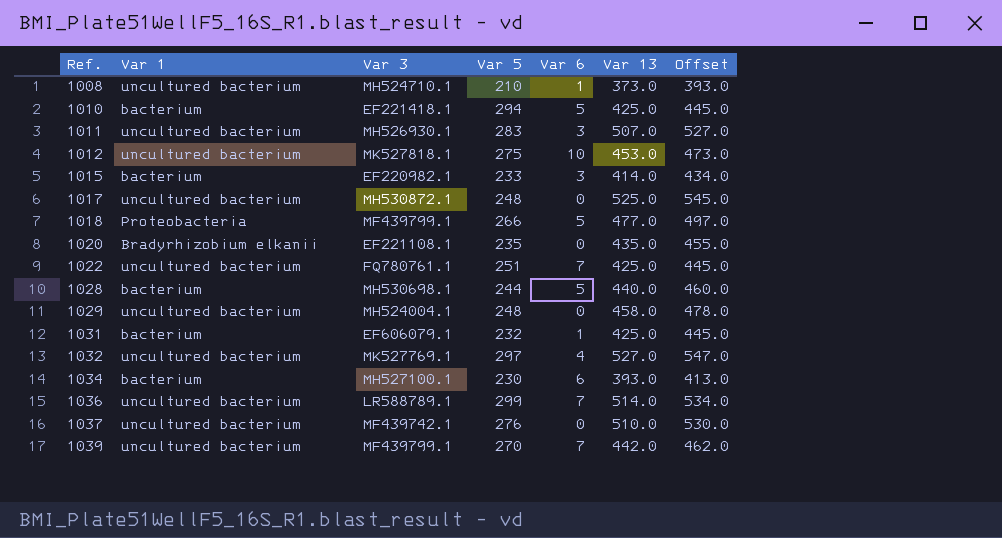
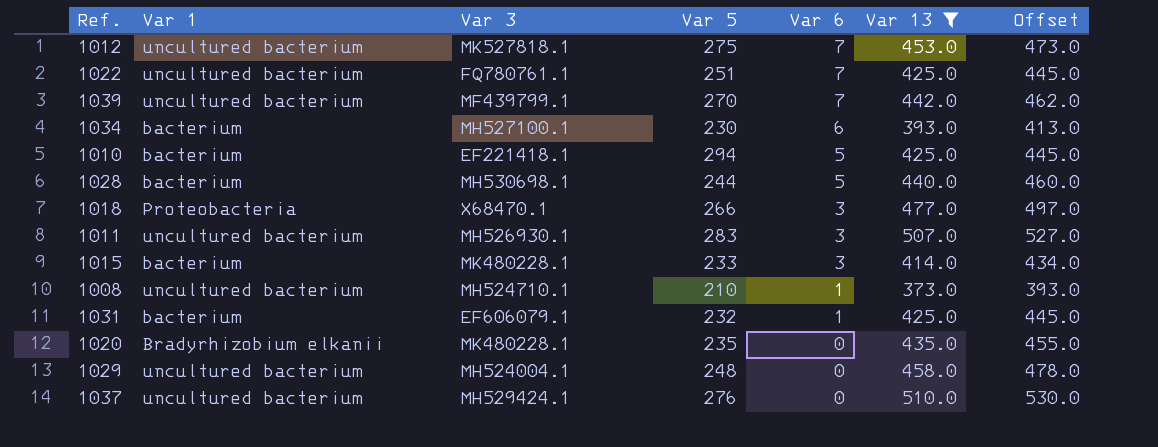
filter: none -> Var 13 <= 510.0
row order: Ref. ascending -> Var 6 descending
1012 | Var 6: 10 -> 7
1018 | Var 3: MF439799.1 -> X68470.1
1018 | Var 6: 5 -> 3
1015 | Var 3: EF220982.1 -> MK480228.1
1020 | Var 3: EF221108.1 -> MK480228.1
1037 | Var 3: MF439742.1 -> MH529424.1

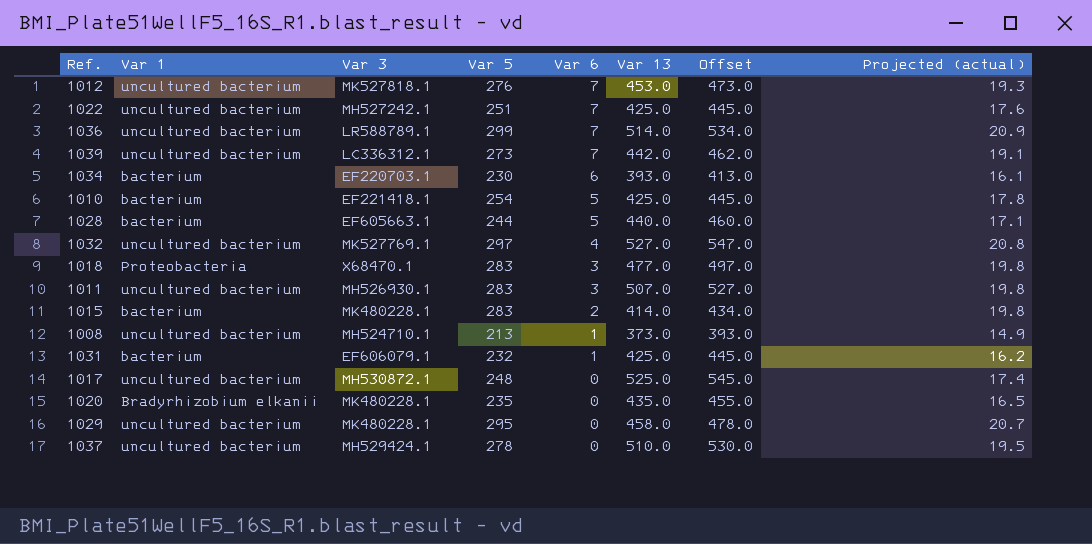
filter: Var 13 <= 510.0 -> none
column Projected (actual) | formula: none -> [Var 5] * 0.07
1012 | Var 5: 275 -> 276
1022 | Var 3: FQ780761.1 -> MH527242.1
1039 | Var 3: MF439799.1 -> LC336312.1
1039 | Var 5: 270 -> 273
1034 | Var 3: MH527100.1 -> EF220703.1
1010 | Var 5: 294 -> 254
1028 | Var 3: MH530698.1 -> EF605663.1
1018 | Var 5: 266 -> 283
1015 | Var 5: 233 -> 283
1015 | Var 6: 3 -> 2
1008 | Var 5: 210 -> 213
1029 | Var 3: MH524004.1 -> MK480228.1
1029 | Var 5: 248 -> 295
1037 | Var 5: 276 -> 278

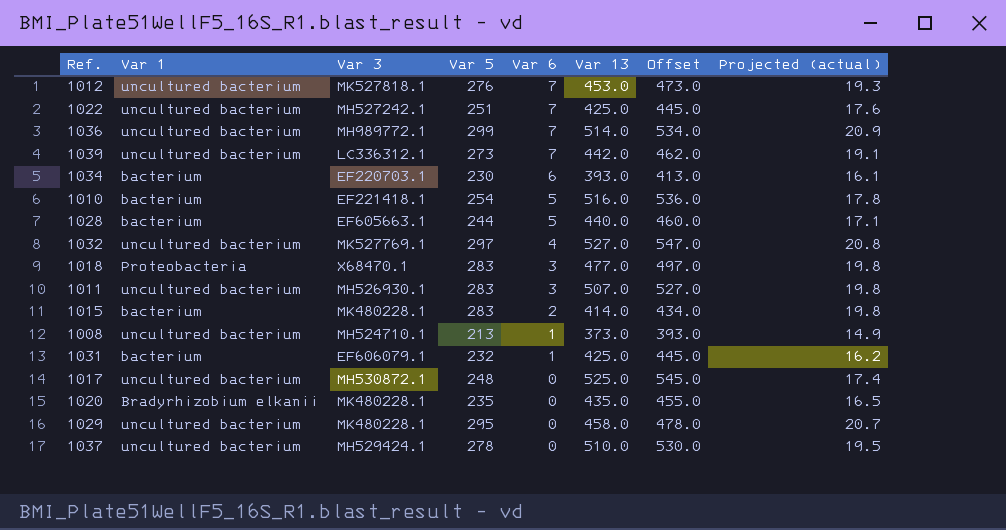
1036 | Var 3: LR588789.1 -> MH989772.1
1010 | Var 13: 425.0 -> 516.0
1010 | Offset: 445.0 -> 536.0

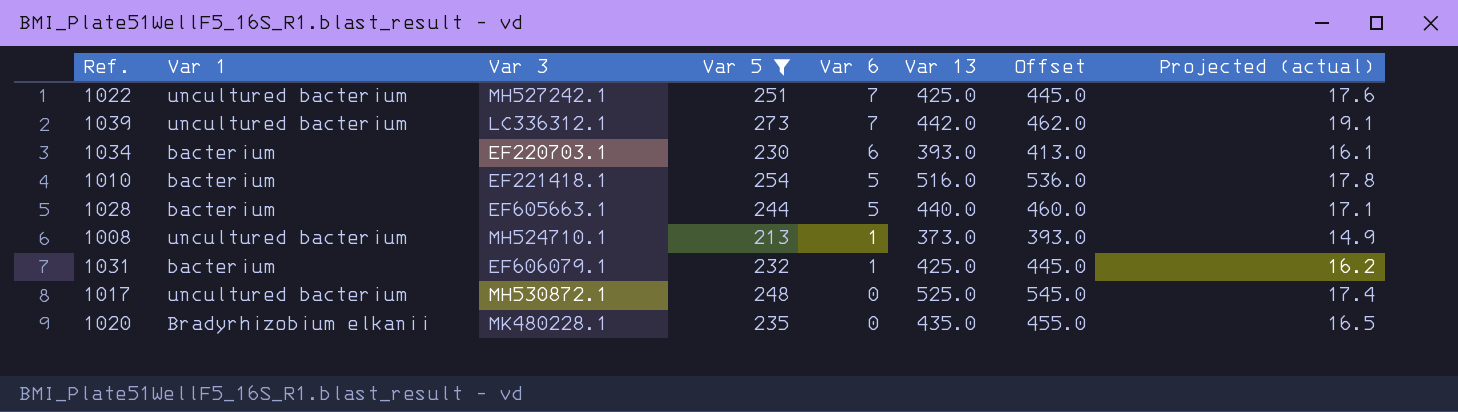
filter: none -> Var 5 <= 273

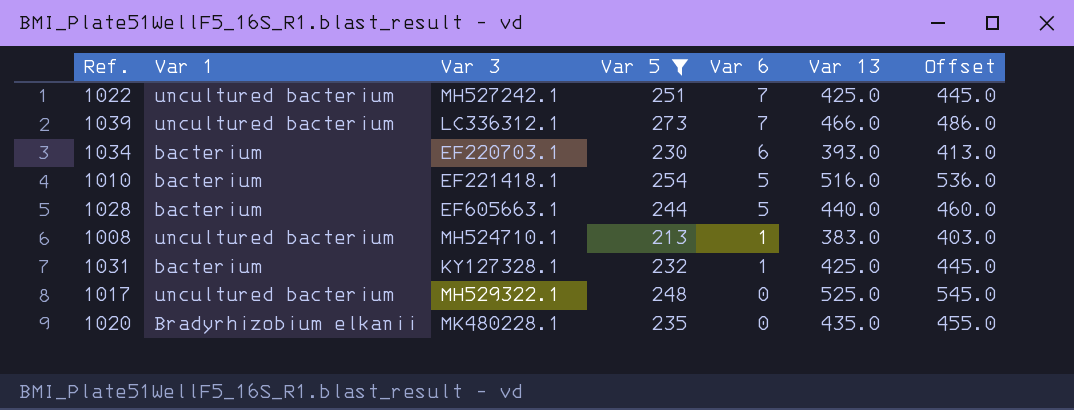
column Projected (actual) | formula: [Var 5] * 0.07 -> none
1039 | Var 13: 442.0 -> 466.0
1039 | Offset: 462.0 -> 486.0
1008 | Var 13: 373.0 -> 383.0
1008 | Offset: 393.0 -> 403.0
1031 | Var 3: EF606079.1 -> KY127328.1
1017 | Var 3: MH530872.1 -> MH529322.1

